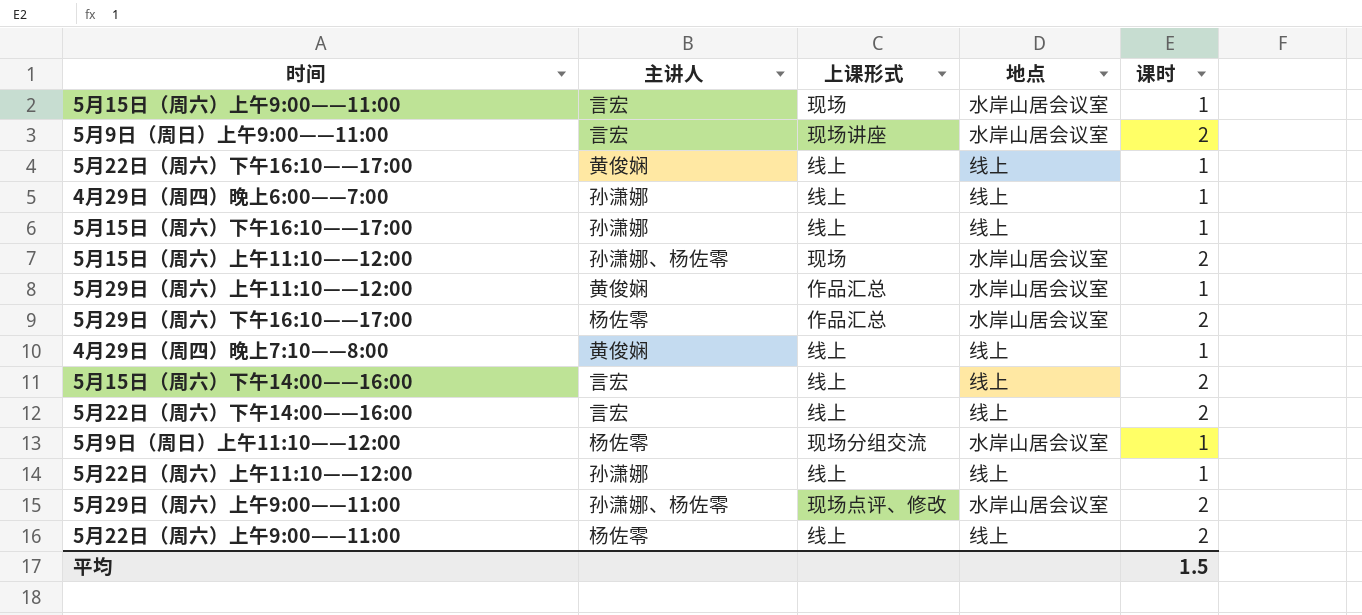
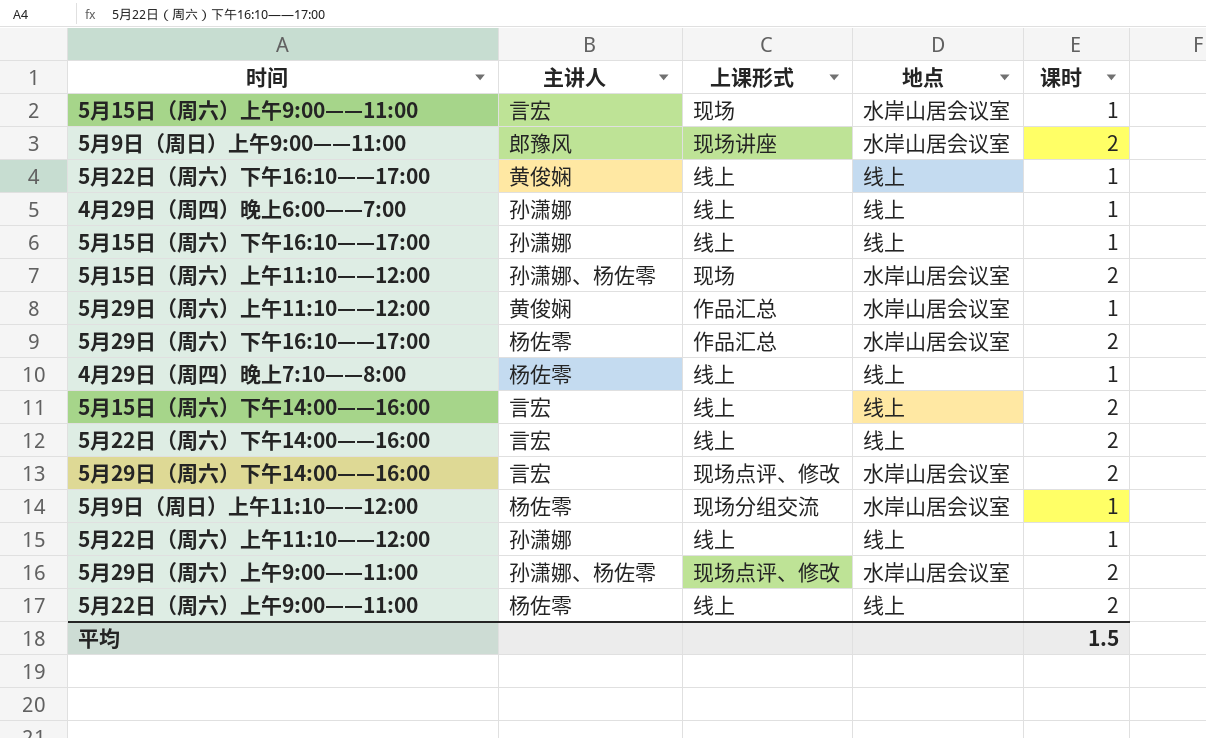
5月9日（周日）上午9:00——11:00 | 主讲人: 言宏 -> 郎豫风
4月29日（周四）晚上7:10——8:00 | 主讲人: 黄俊娴 -> 杨佐零
row 5月29日（周六）下午14:00——16:00: none -> 言宏 | 现场点评、修改 | 水岸山居会议室 | 2

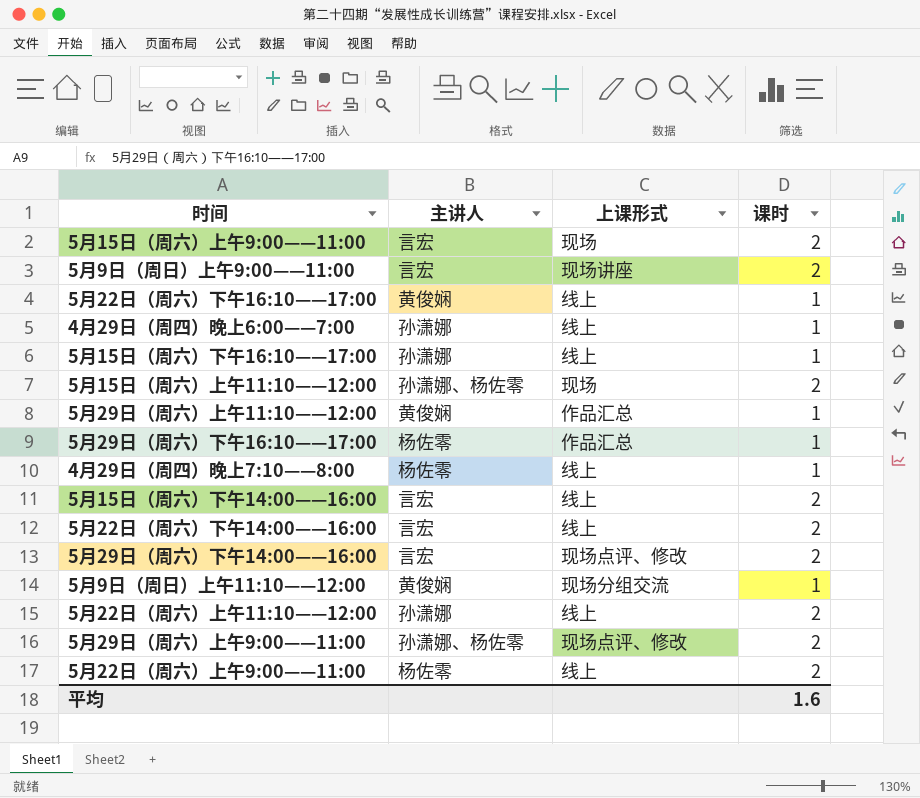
column 地点 | position: 4 -> none
5月15日（周六）上午9:00——11:00 | 课时: 1 -> 2
5月9日（周日）上午9:00——11:00 | 主讲人: 郎豫风 -> 言宏
5月29日（周六）下午16:10——17:00 | 课时: 2 -> 1
5月9日（周日）上午11:10——12:00 | 主讲人: 杨佐零 -> 黄俊娴
5月22日（周六）上午11:10——12:00 | 课时: 1 -> 2
平均 | 课时: 1.5 -> 1.6

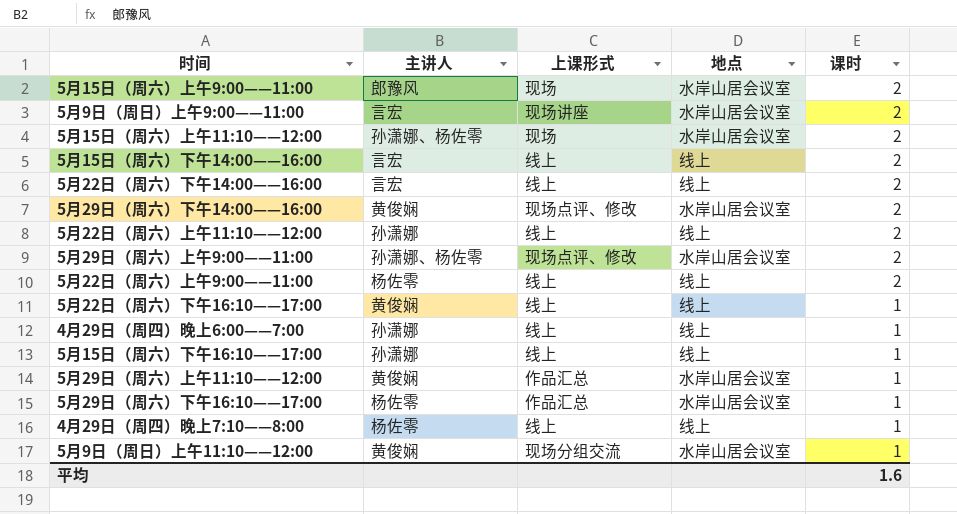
row order: none -> 课时 descending
column 地点 | position: none -> 4
5月15日（周六）上午9:00——11:00 | 主讲人: 言宏 -> 郎豫风
5月29日（周六）下午14:00——16:00 | 主讲人: 言宏 -> 黄俊娴

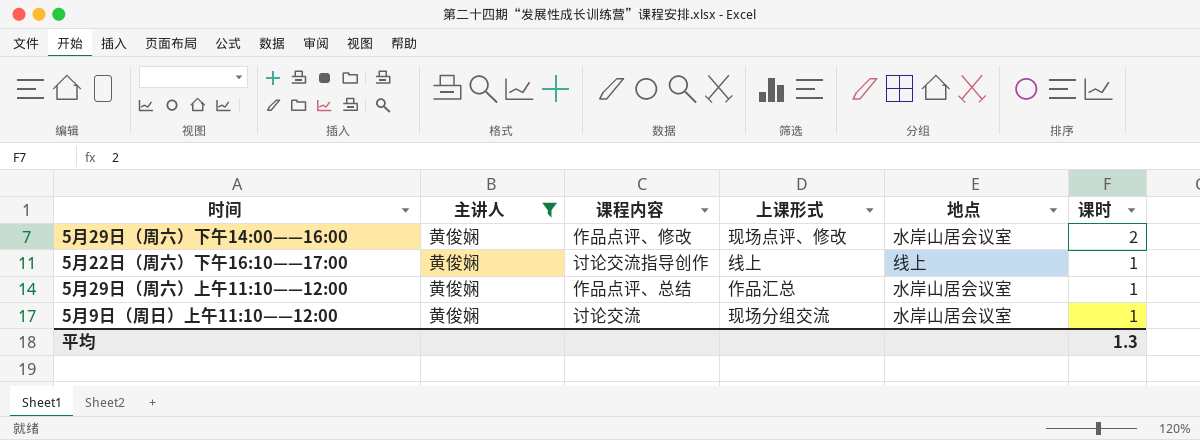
filter: none -> 主讲人 = 黄俊娴
column 课程内容 | position: none -> 3
平均 | 课时: 1.6 -> 1.3

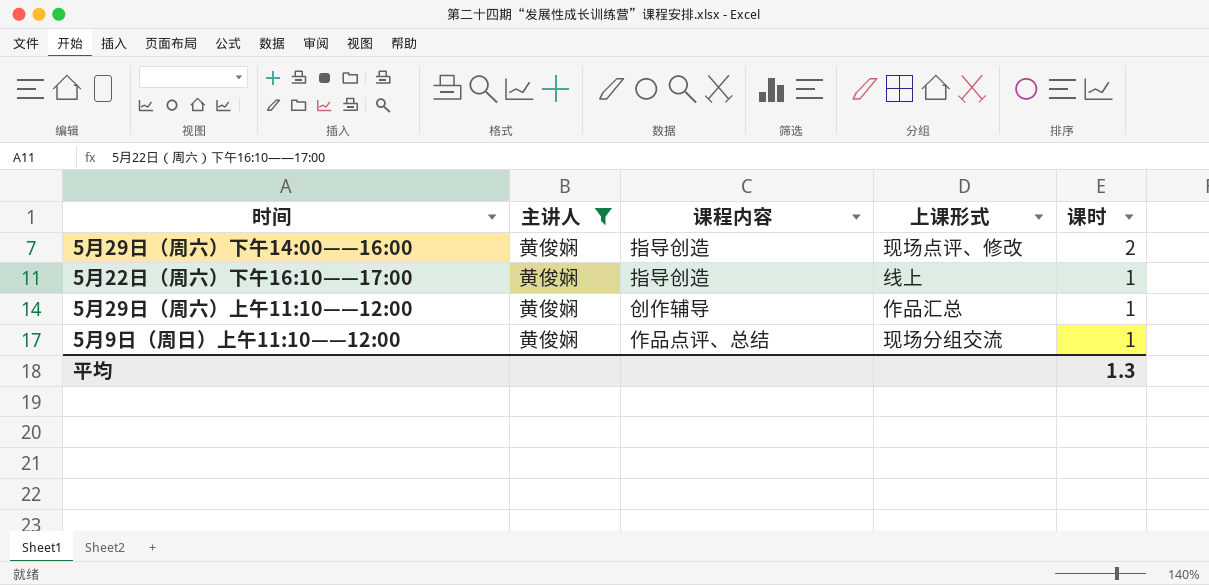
column 地点 | position: 5 -> none
5月29日（周六）下午14:00——16:00 | 课程内容: 作品点评、修改 -> 指导创造
5月22日（周六）下午16:10——17:00 | 课程内容: 讨论交流指导创作 -> 指导创造
5月29日（周六）上午11:10——12:00 | 课程内容: 作品点评、总结 -> 创作辅导
5月9日（周日）上午11:10——12:00 | 课程内容: 讨论交流 -> 作品点评、总结

